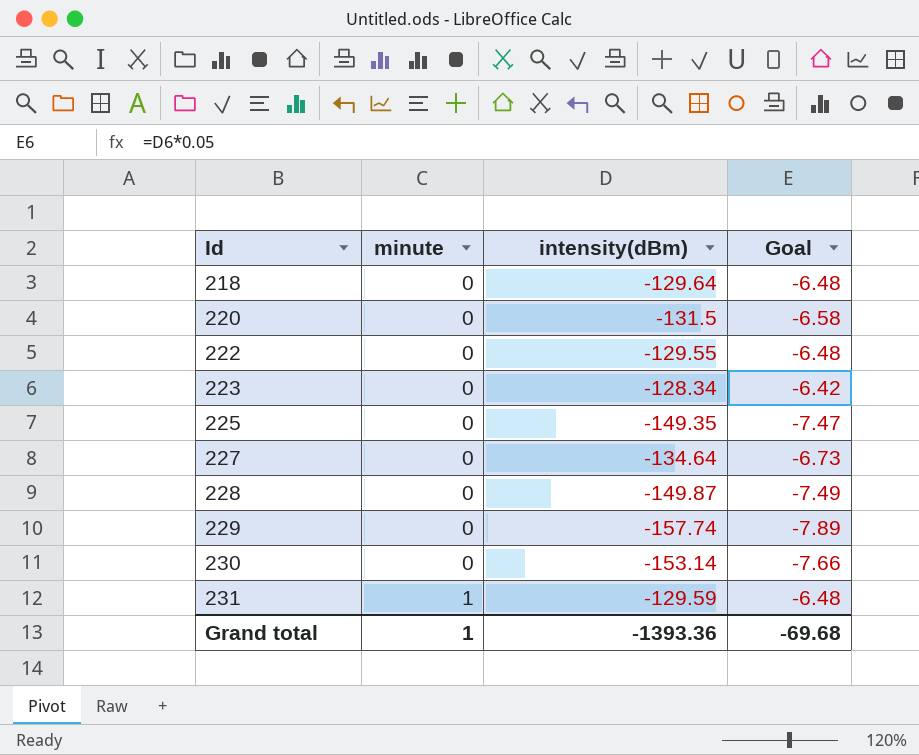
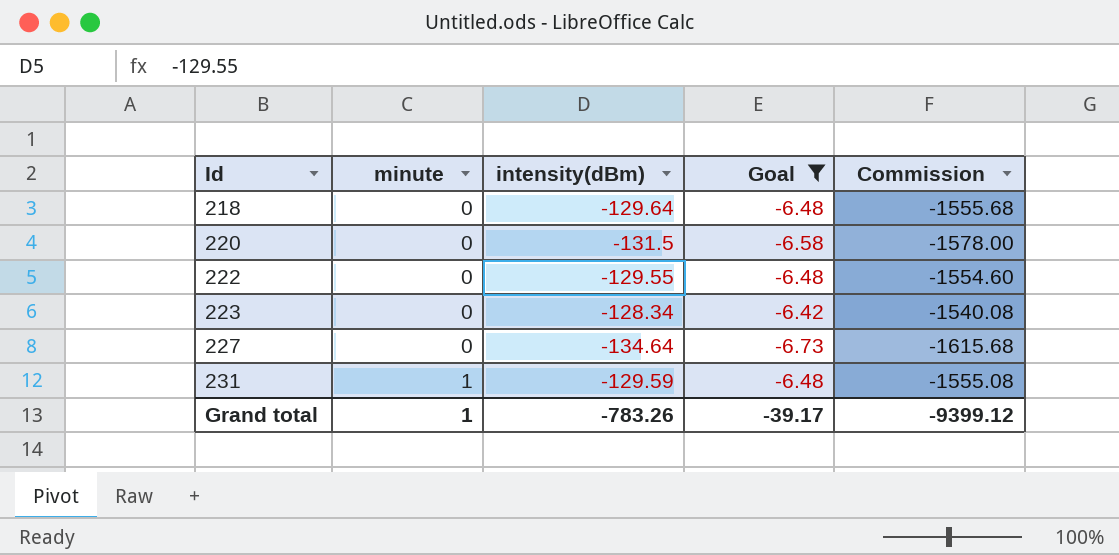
filter: none -> Goal >= -6.73
column Commission | formula: none -> [intensity(dBm)] * 12
Grand total | intensity(dBm): -1393.36 -> -783.26
Grand total | Goal: -69.68 -> -39.17

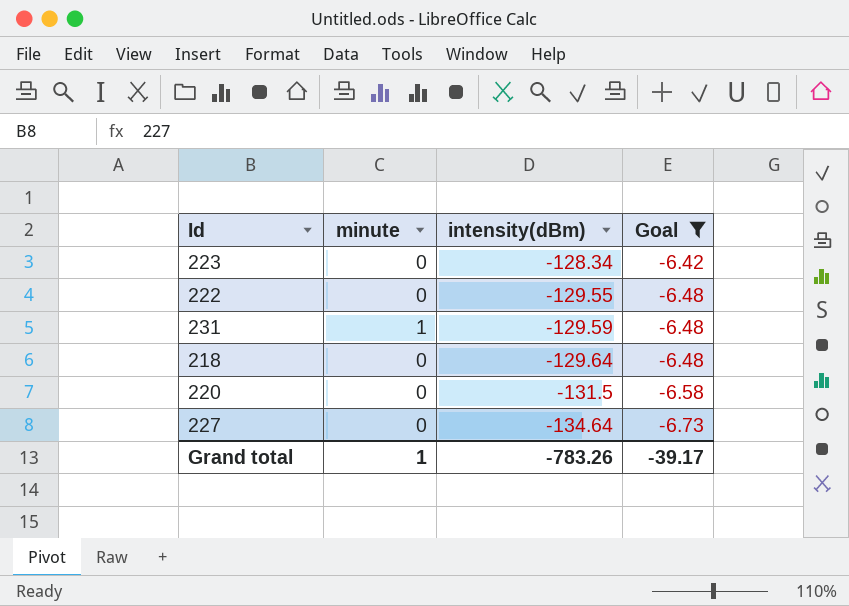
row order: Id ascending -> intensity(dBm) descending
column Commission | formula: [intensity(dBm)] * 12 -> none

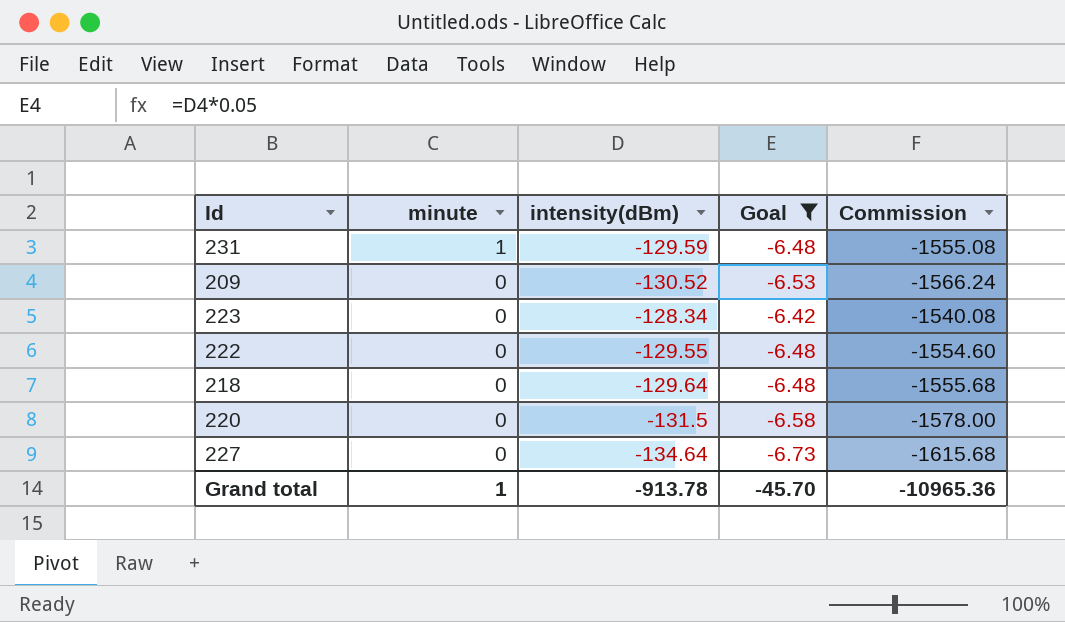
row order: intensity(dBm) descending -> minute descending
column Commission | formula: none -> [intensity(dBm)] * 12
row 209: none -> 0 | -130.52 | -6.53 | -1566.24
Grand total | intensity(dBm): -783.26 -> -913.78
Grand total | Goal: -39.17 -> -45.70

